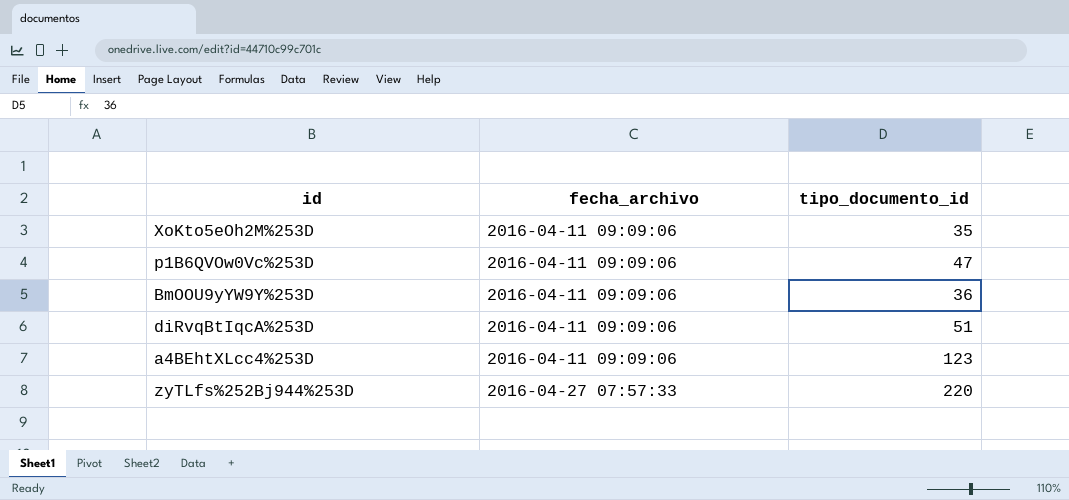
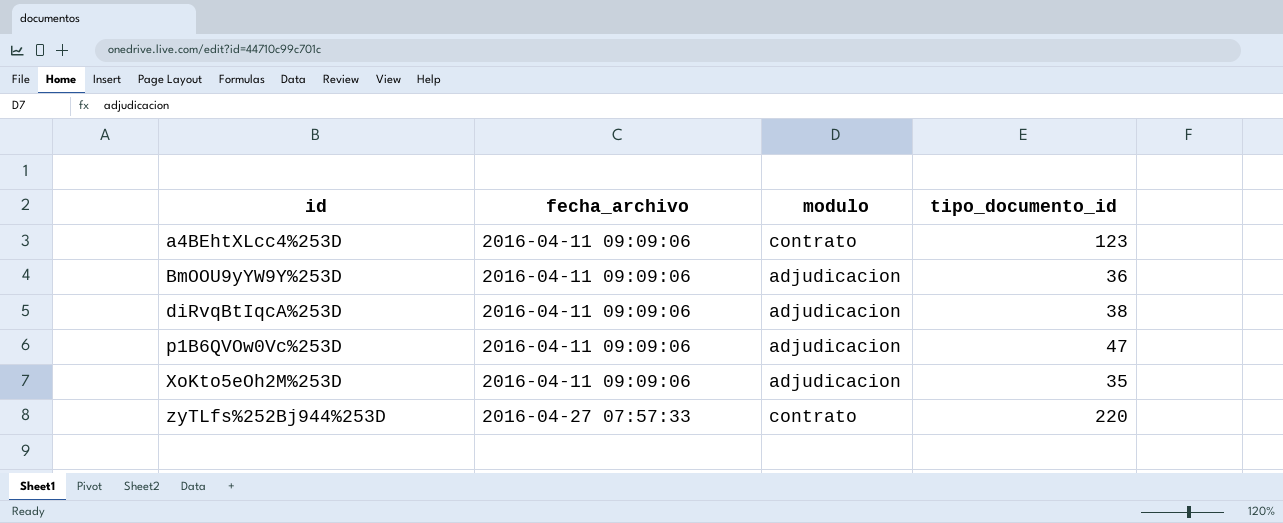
row order: fecha_archivo ascending -> id ascending
column modulo | position: none -> 3
diRvqBtIqcA%253D | tipo_documento_id: 51 -> 38

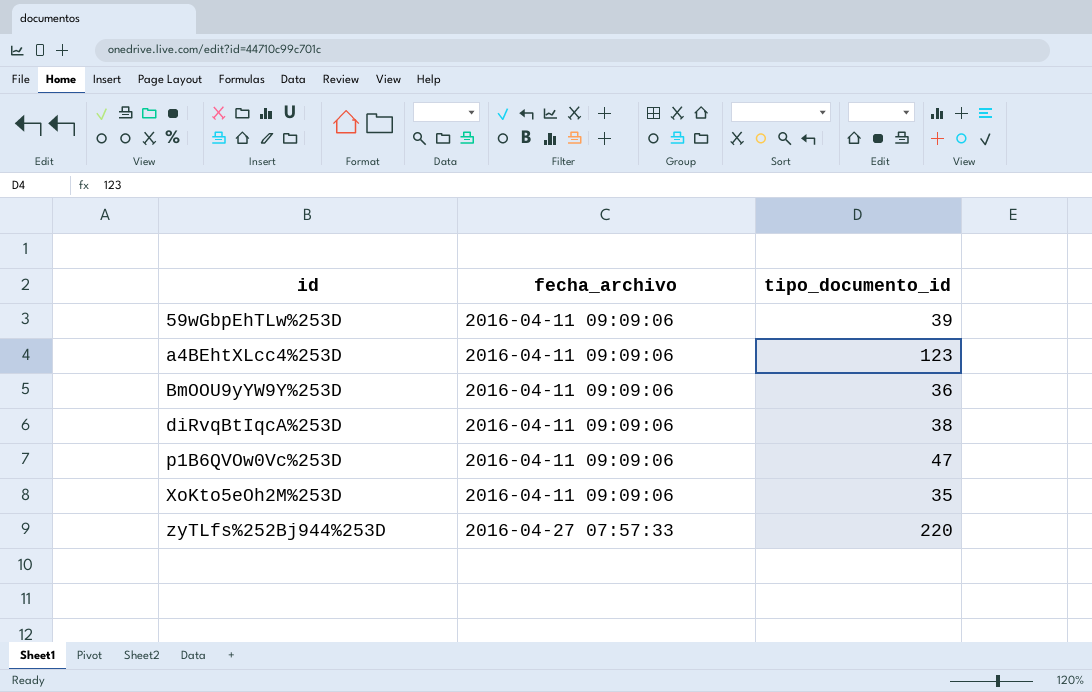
column modulo | position: 3 -> none
row 59wGbpEhTLw%253D: none -> 2016-04-11 09:09:06 | 39

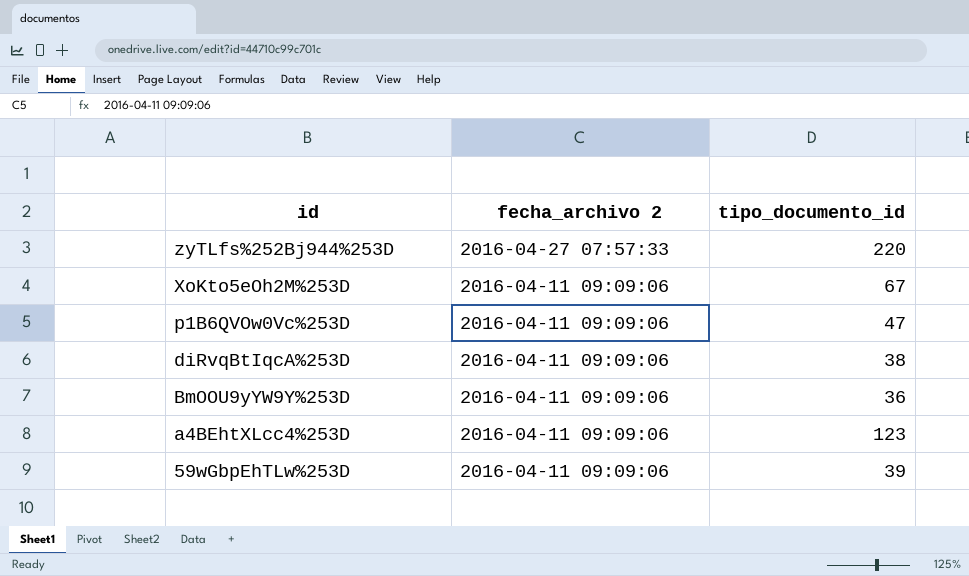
row order: id ascending -> id descending
column name: fecha_archivo -> fecha_archivo 2
XoKto5eOh2M%253D | tipo_documento_id: 35 -> 67

